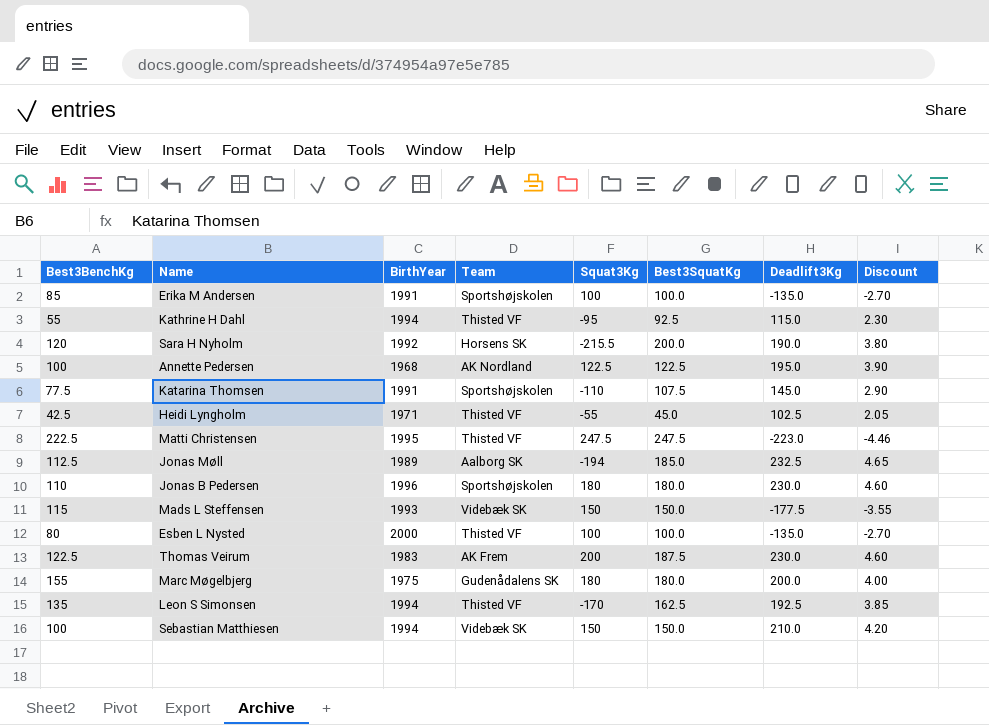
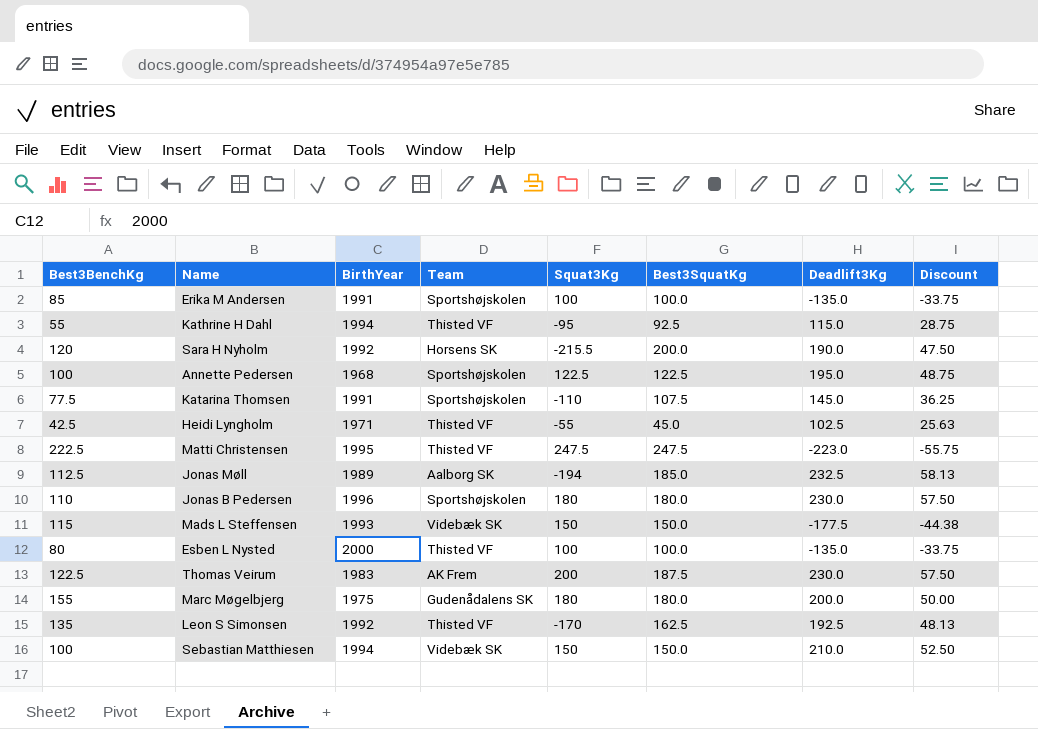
column Discount | formula: [Deadlift3Kg] * 0.02 -> [Deadlift3Kg] * 0.25
Annette Pedersen | Team: AK Nordland -> Sportshøjskolen
Leon S Simonsen | BirthYear: 1994 -> 1992

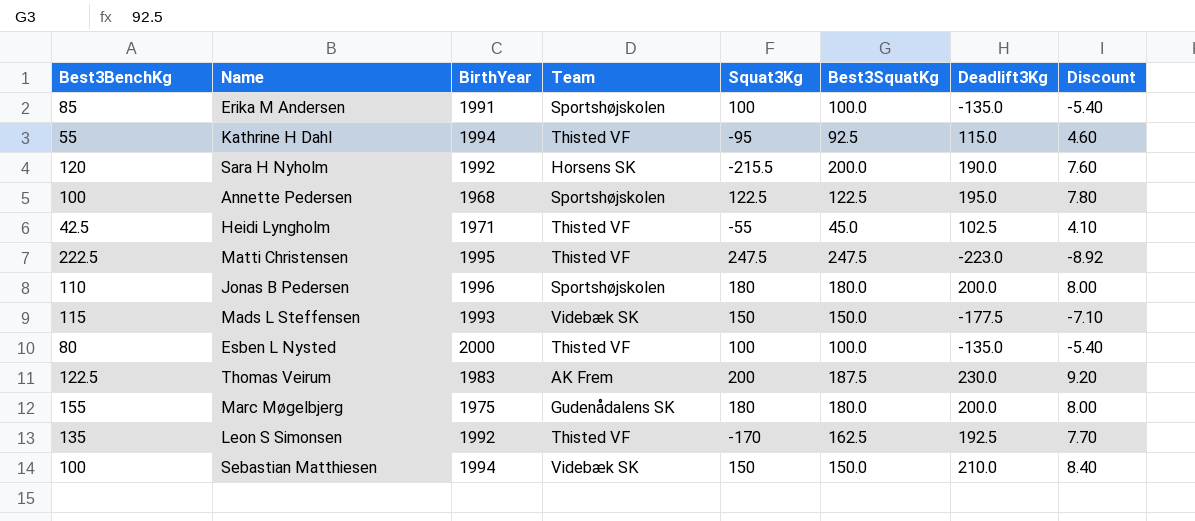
column Discount | formula: [Deadlift3Kg] * 0.25 -> [Deadlift3Kg] * 0.04
row Katarina Thomsen: 77.5 | 1991 | Sportshøjskolen | -110 | 107.5 | 145.0 | 36.25 -> none
row Jonas Møll: 112.5 | 1989 | Aalborg SK | -194 | 185.0 | 232.5 | 58.13 -> none
Jonas B Pedersen | Deadlift3Kg: 230.0 -> 200.0

